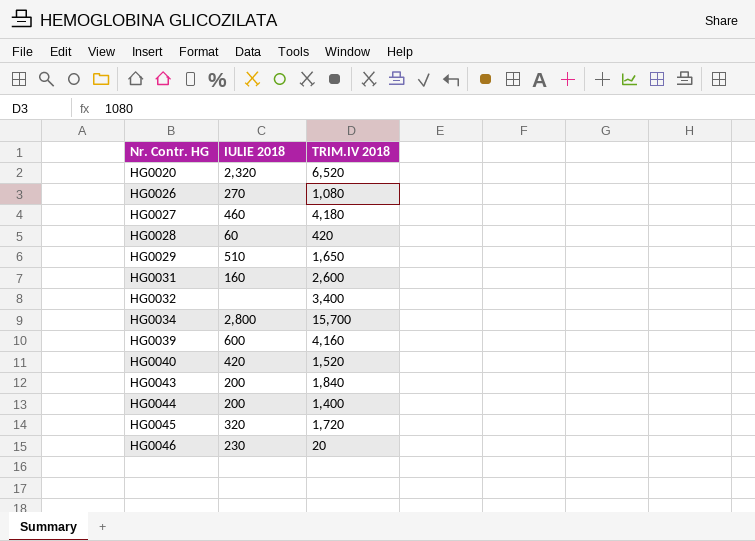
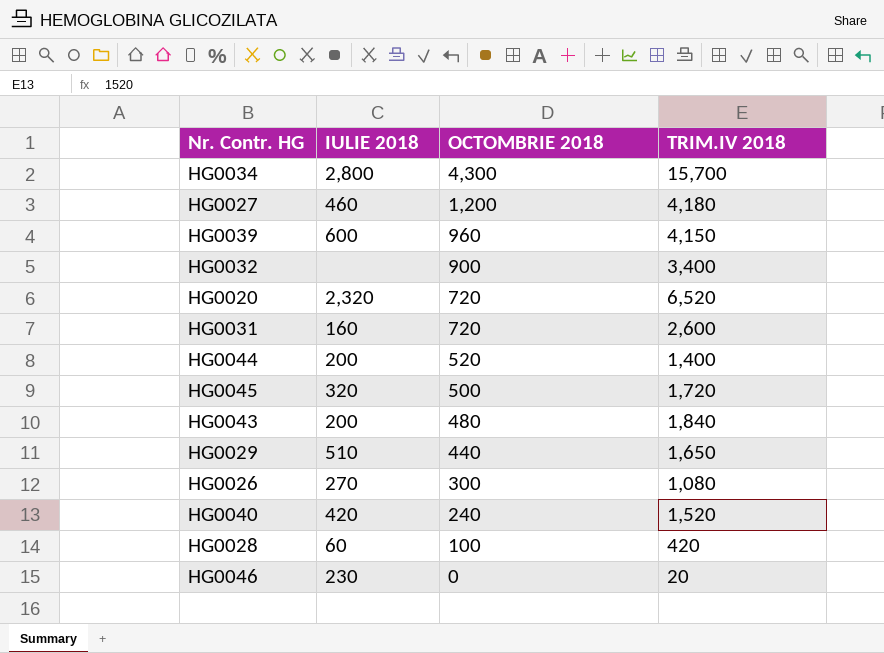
row order: Nr. Contr. HG ascending -> OCTOMBRIE 2018 descending
column OCTOMBRIE 2018 | position: none -> 3
HG0039 | TRIM.IV 2018: 4,160 -> 4,150

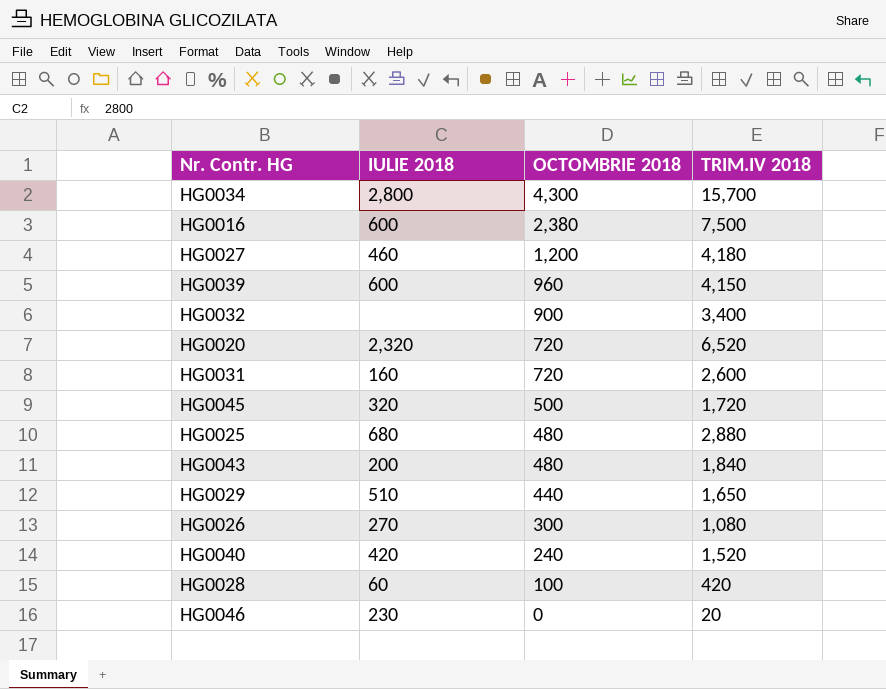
row HG0044: 200 | 520 | 1,400 -> none
row HG0016: none -> 600 | 2,380 | 7,500
row HG0025: none -> 680 | 480 | 2,880

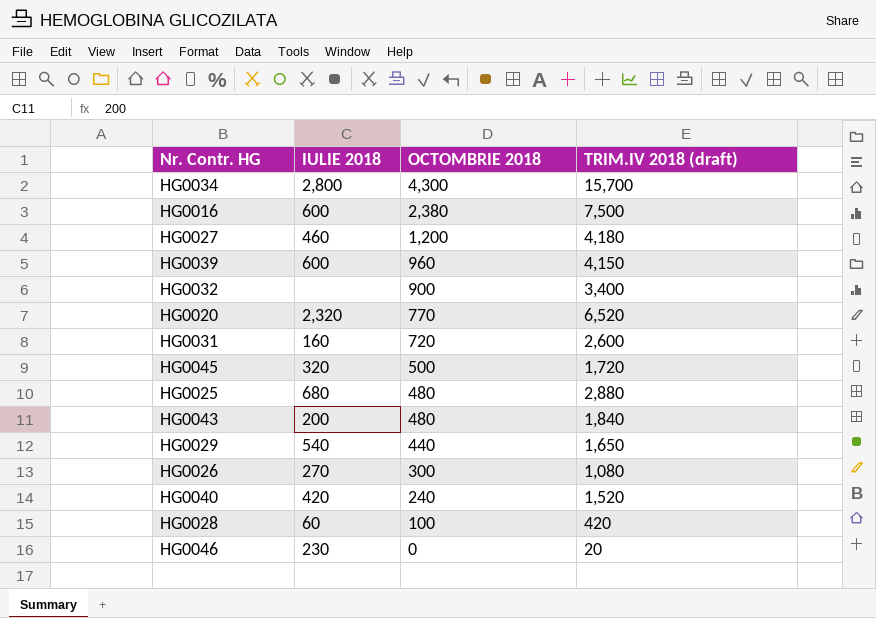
column name: TRIM.IV 2018 -> TRIM.IV 2018 (draft)
HG0020 | OCTOMBRIE 2018: 720 -> 770
HG0029 | IULIE 2018: 510 -> 540

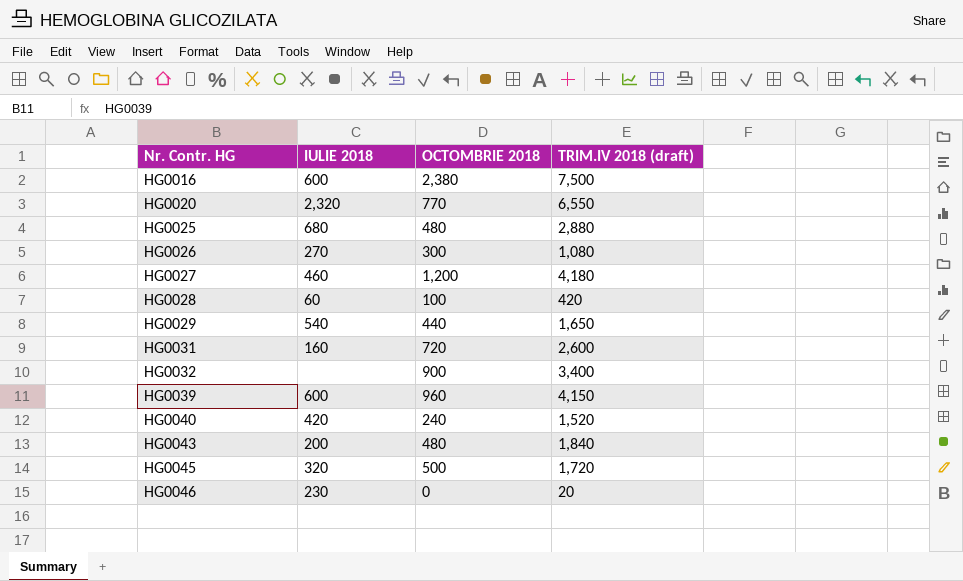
row order: OCTOMBRIE 2018 descending -> Nr. Contr. HG ascending
row HG0034: 2,800 | 4,300 | 15,700 -> none
HG0020 | TRIM.IV 2018 (draft): 6,520 -> 6,550

